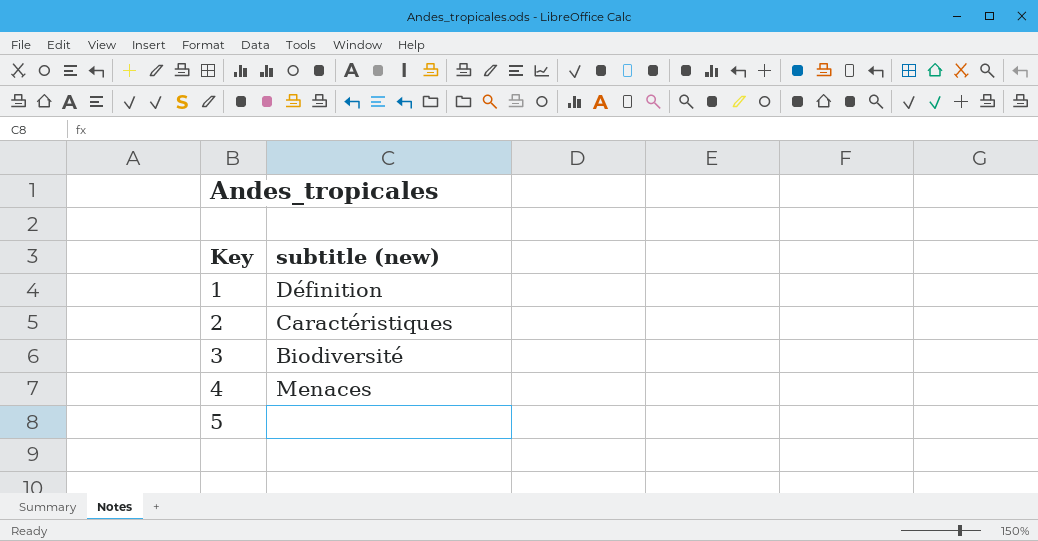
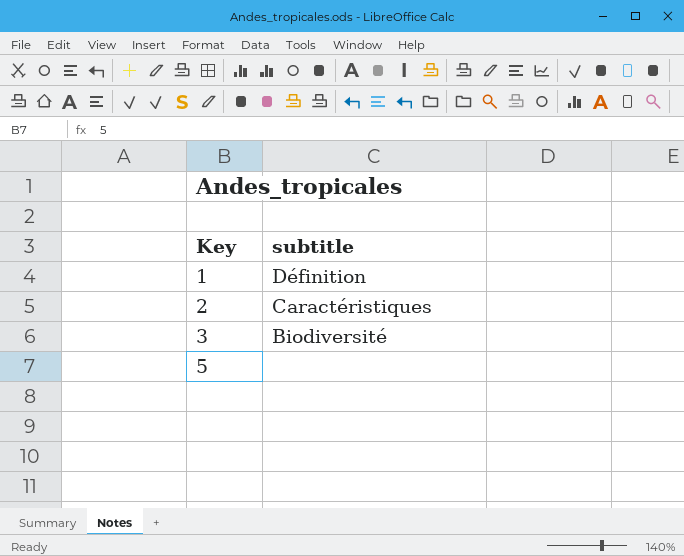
column name: subtitle (new) -> subtitle
row 4: Menaces -> none

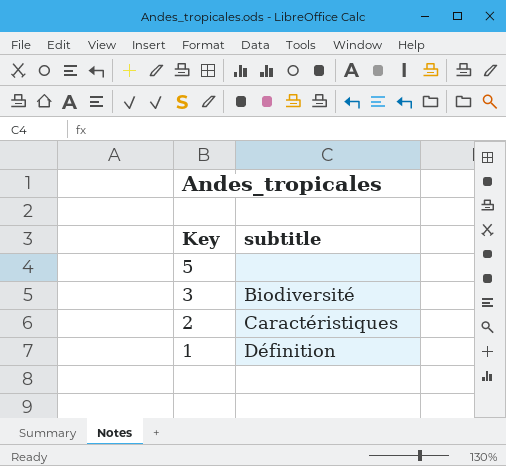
row order: Key ascending -> Key descending

